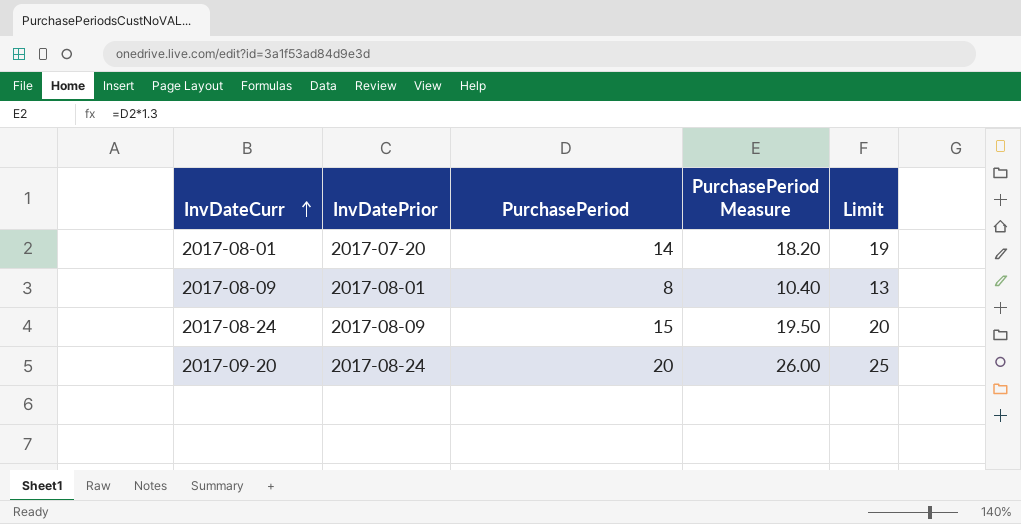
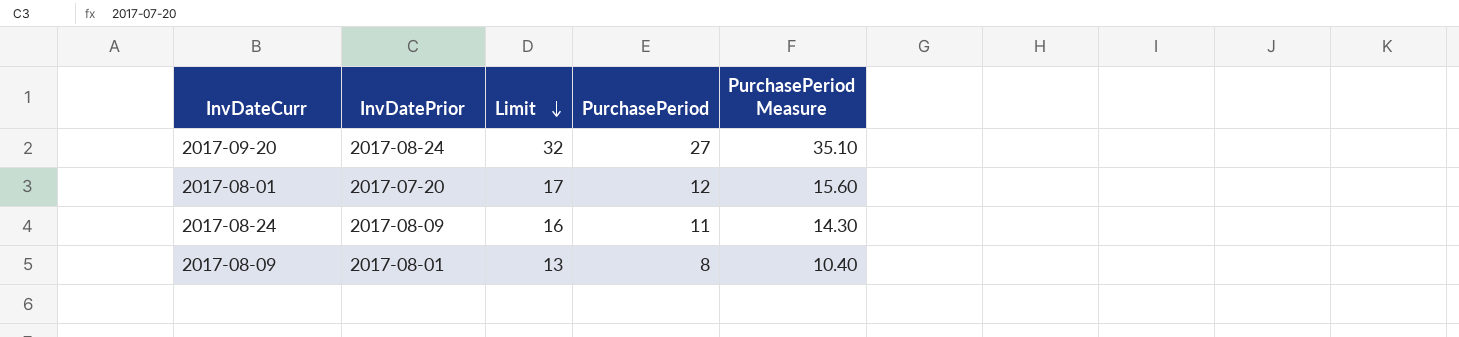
row order: InvDateCurr ascending -> Limit descending
column Limit | position: 5 -> 3
2017-09-20 | Limit: 25 -> 32
2017-09-20 | PurchasePeriod: 20 -> 27
2017-09-20 | PurchasePeriod Measure: 26.00 -> 35.10
2017-08-01 | Limit: 19 -> 17
2017-08-01 | PurchasePeriod: 14 -> 12
2017-08-01 | PurchasePeriod Measure: 18.20 -> 15.60
2017-08-24 | Limit: 20 -> 16
2017-08-24 | PurchasePeriod: 15 -> 11
2017-08-24 | PurchasePeriod Measure: 19.50 -> 14.30

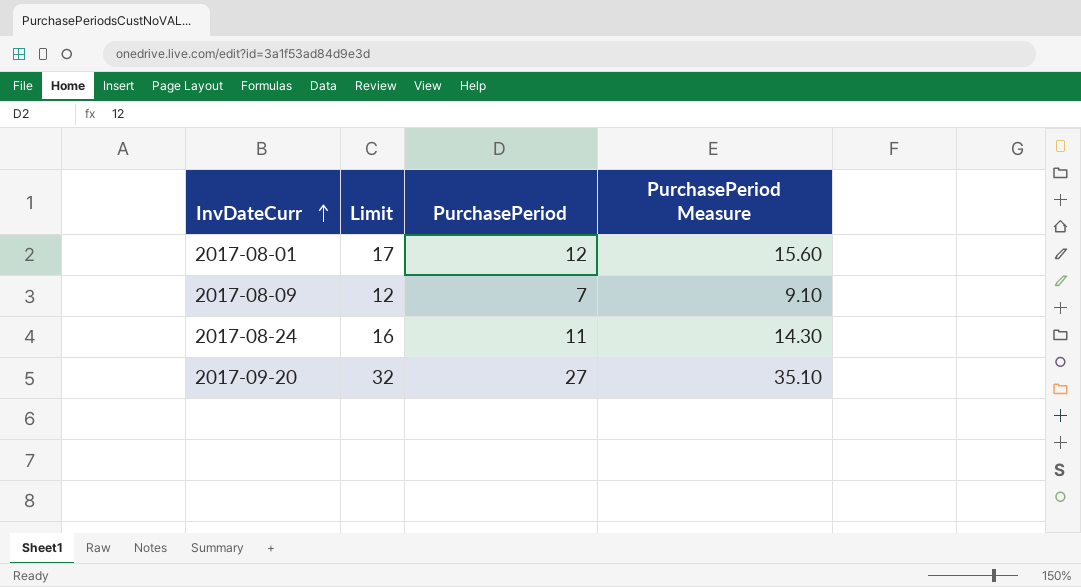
row order: Limit descending -> InvDateCurr ascending
column InvDatePrior | position: 2 -> none
2017-08-09 | Limit: 13 -> 12
2017-08-09 | PurchasePeriod: 8 -> 7
2017-08-09 | PurchasePeriod Measure: 10.40 -> 9.10

